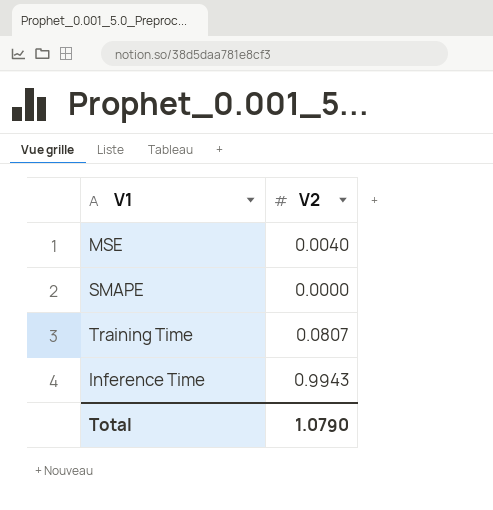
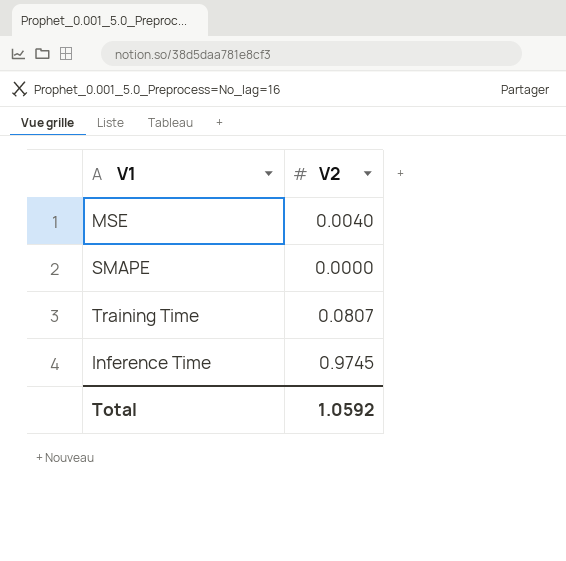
Inference Time | V2: 0.9943 -> 0.9745
Total | V2: 1.0790 -> 1.0592

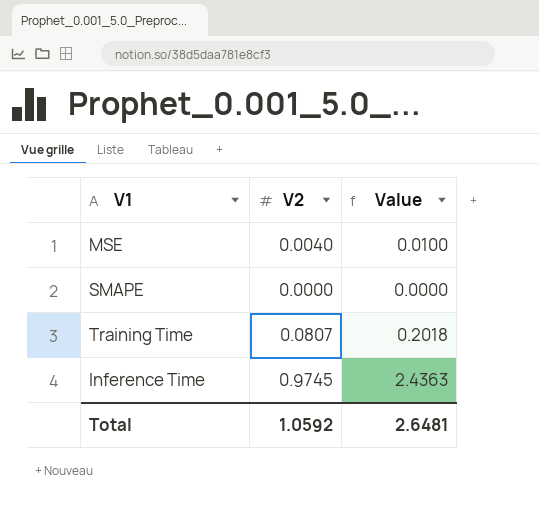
column Value | formula: none -> [V2] * 2.5

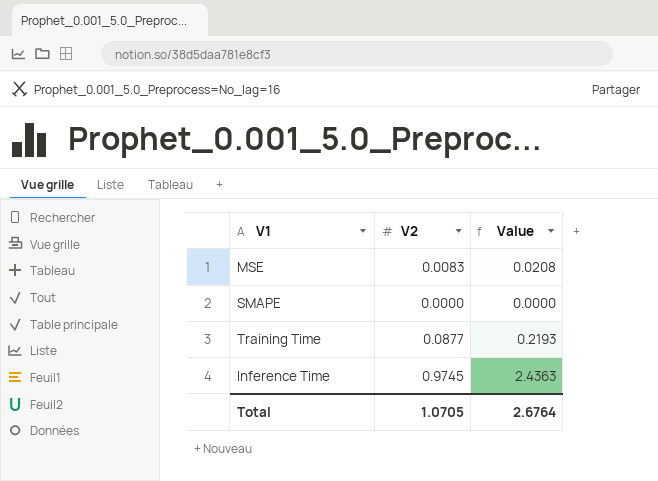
MSE | V2: 0.0040 -> 0.0083
MSE | Value: 0.0100 -> 0.0208
Training Time | V2: 0.0807 -> 0.0877
Training Time | Value: 0.2018 -> 0.2193
Total | V2: 1.0592 -> 1.0705
Total | Value: 2.6481 -> 2.6764

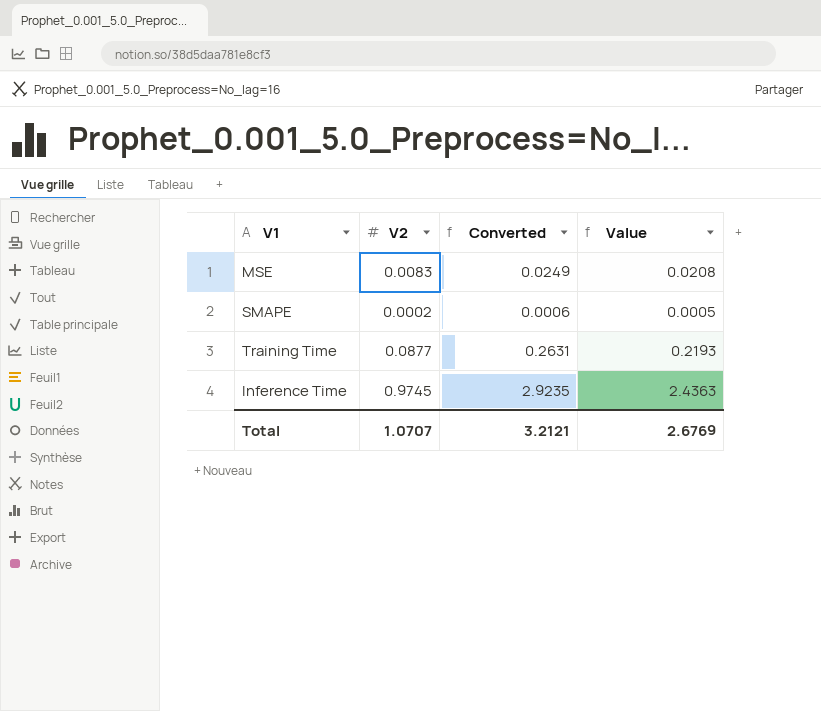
column Converted | formula: none -> [V2] * 3
SMAPE | V2: 0.0000 -> 0.0002
SMAPE | Value: 0.0000 -> 0.0005
Total | V2: 1.0705 -> 1.0707
Total | Value: 2.6764 -> 2.6769

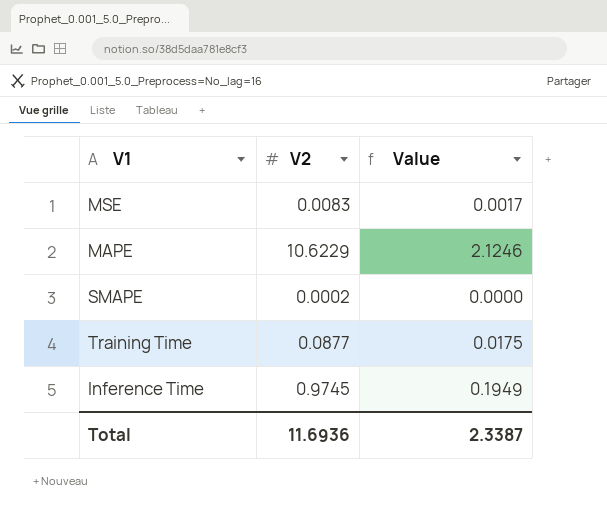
column Converted | formula: [V2] * 3 -> none
column Value | formula: [V2] * 2.5 -> [V2] * 0.2
row MAPE: none -> 10.6229 | 2.1246
Total | V2: 1.0707 -> 11.6936
Total | Value: 2.6769 -> 2.3387

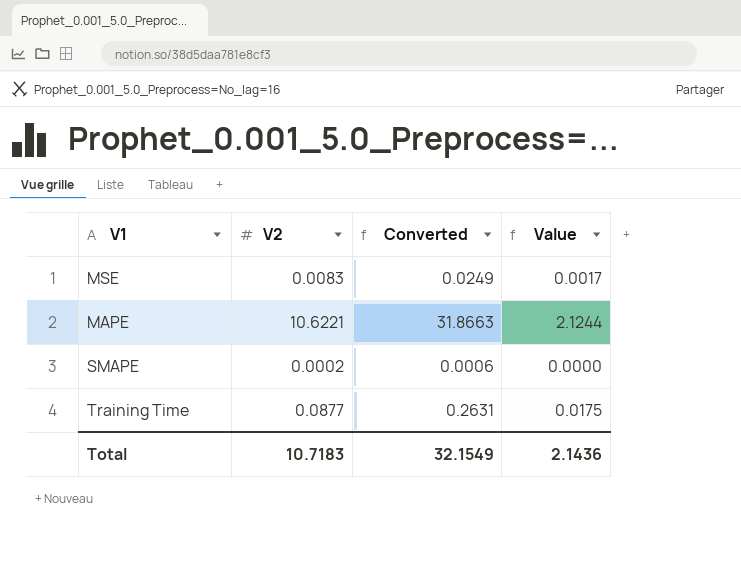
column Converted | formula: none -> [V2] * 3
row Inference Time: 0.9745 | 0.1949 -> none
MAPE | V2: 10.6229 -> 10.6221
MAPE | Value: 2.1246 -> 2.1244
Total | V2: 11.6936 -> 10.7183
Total | Value: 2.3387 -> 2.1436

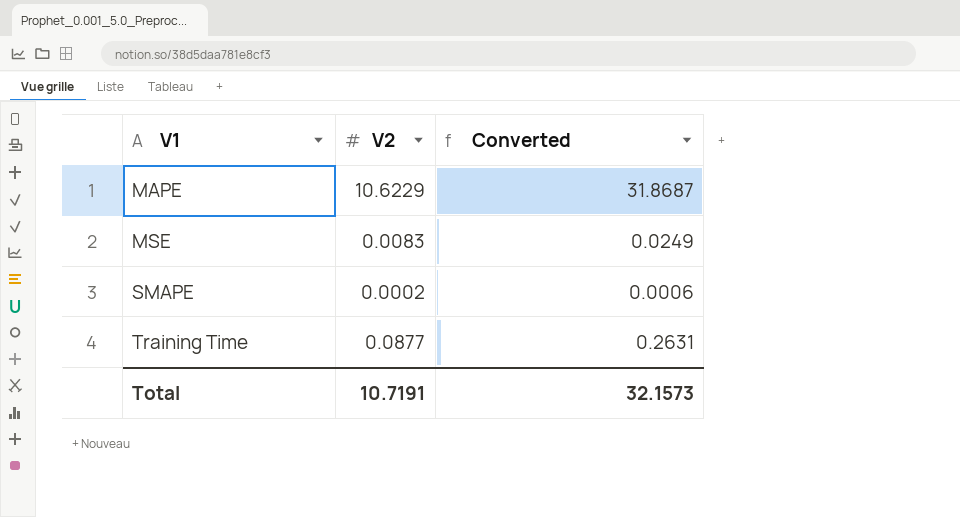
row order: none -> V1 ascending
column Value | formula: [V2] * 0.2 -> none
MAPE | V2: 10.6221 -> 10.6229
MAPE | Converted: 31.8663 -> 31.8687
Total | V2: 10.7183 -> 10.7191
Total | Converted: 32.1549 -> 32.1573

